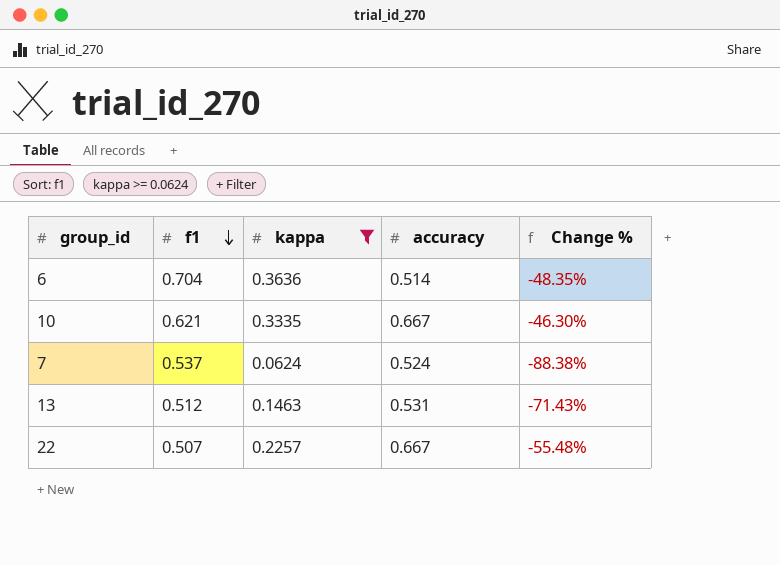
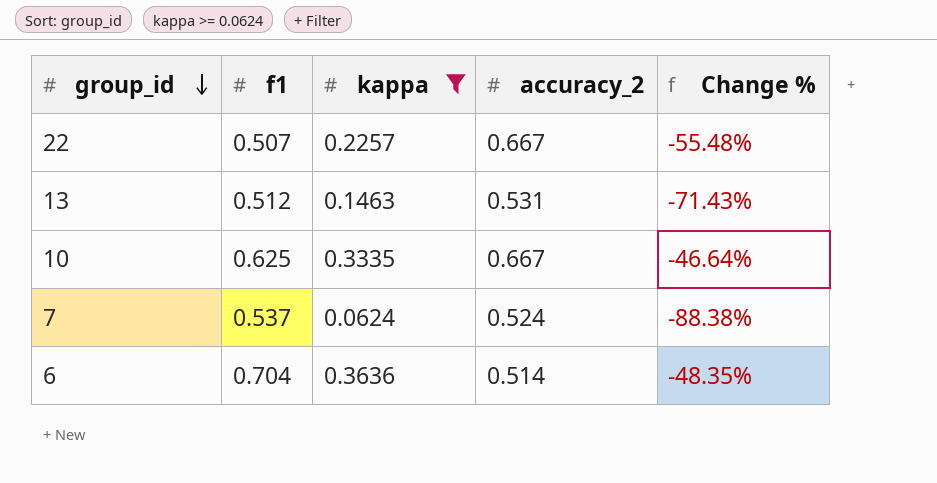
row order: f1 descending -> group_id descending
column name: accuracy -> accuracy_2
10 | f1: 0.621 -> 0.625
10 | Change %: -46.30% -> -46.64%

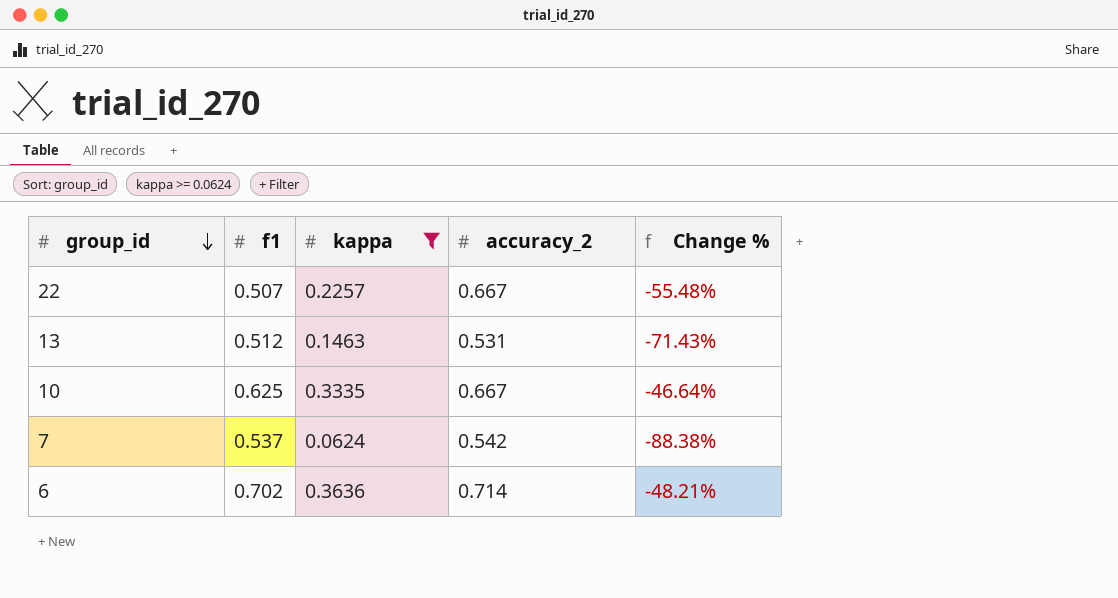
7 | accuracy_2: 0.524 -> 0.542
6 | f1: 0.704 -> 0.702
6 | accuracy_2: 0.514 -> 0.714
6 | Change %: -48.35% -> -48.21%

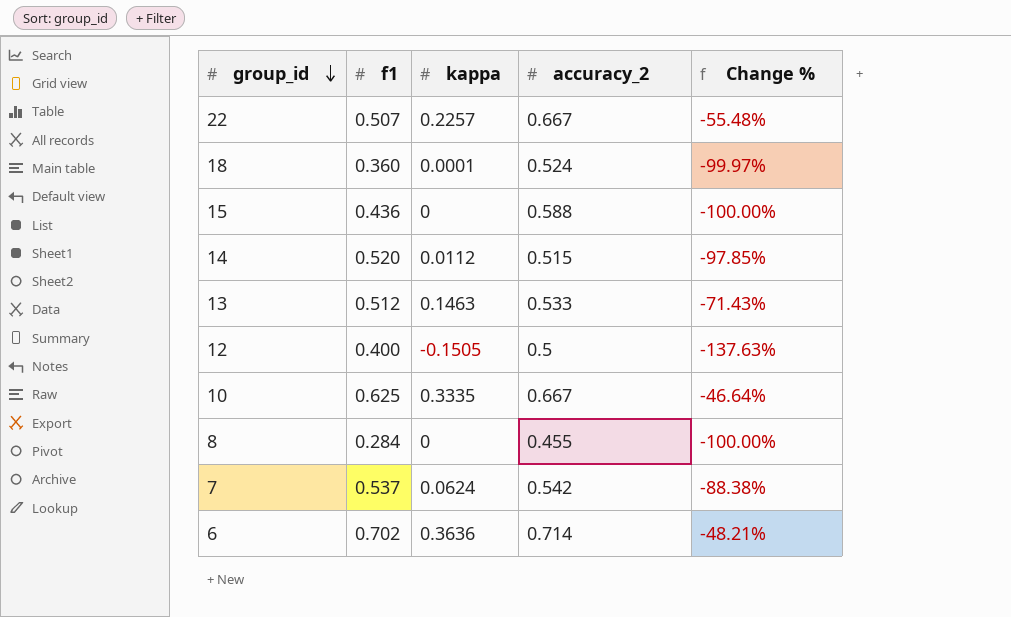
filter: kappa >= 0.0624 -> none
13 | accuracy_2: 0.531 -> 0.533

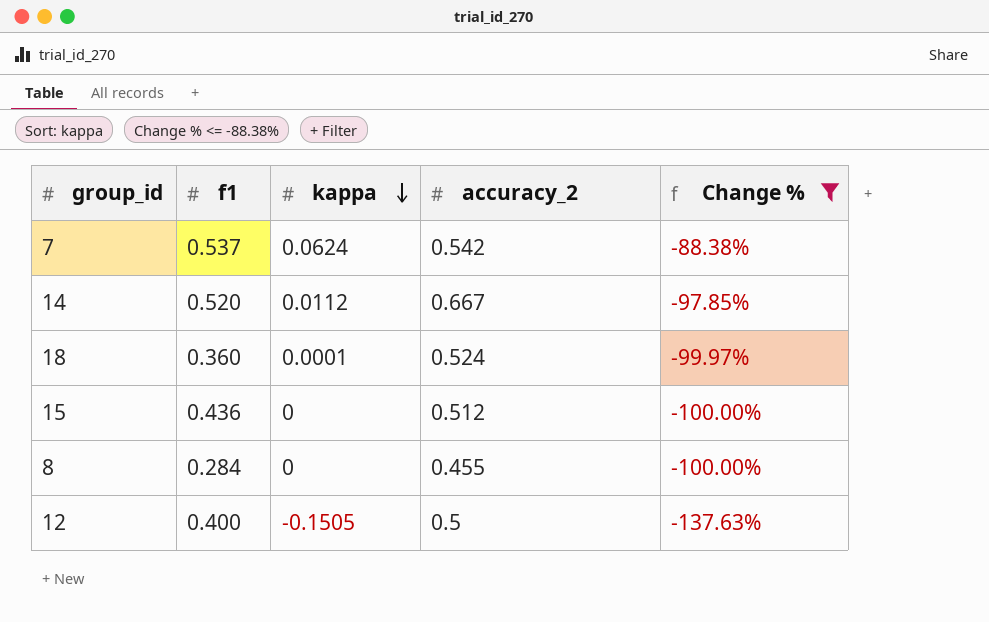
filter: none -> Change % <= -88.38%
row order: group_id descending -> kappa descending
14 | accuracy_2: 0.515 -> 0.667
15 | accuracy_2: 0.588 -> 0.512

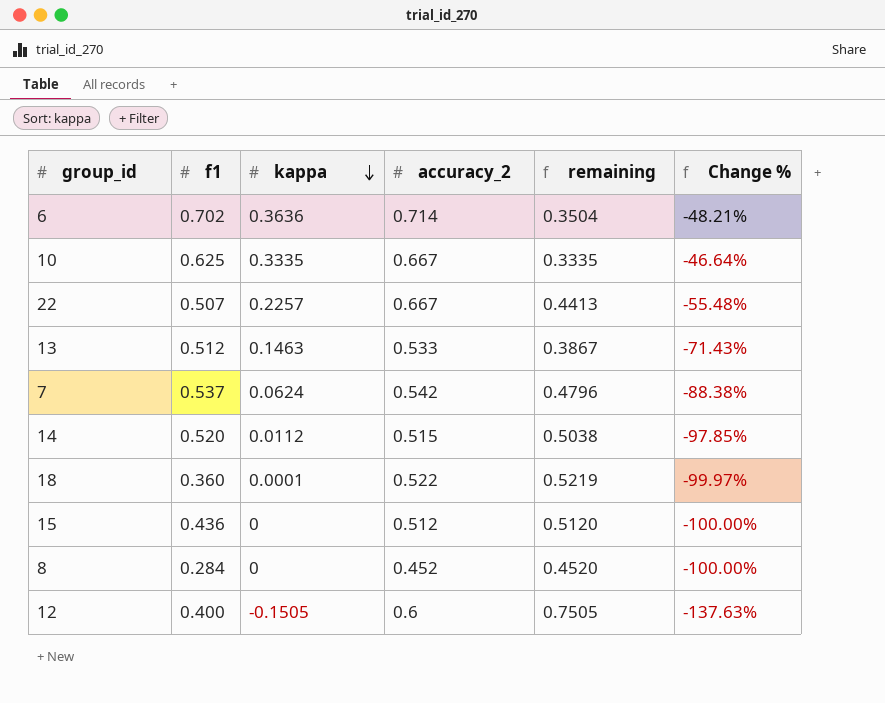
filter: Change % <= -88.38% -> none
column remaining | formula: none -> [accuracy_2] - [kappa]
14 | accuracy_2: 0.667 -> 0.515
18 | accuracy_2: 0.524 -> 0.522
8 | accuracy_2: 0.455 -> 0.452
12 | accuracy_2: 0.5 -> 0.6

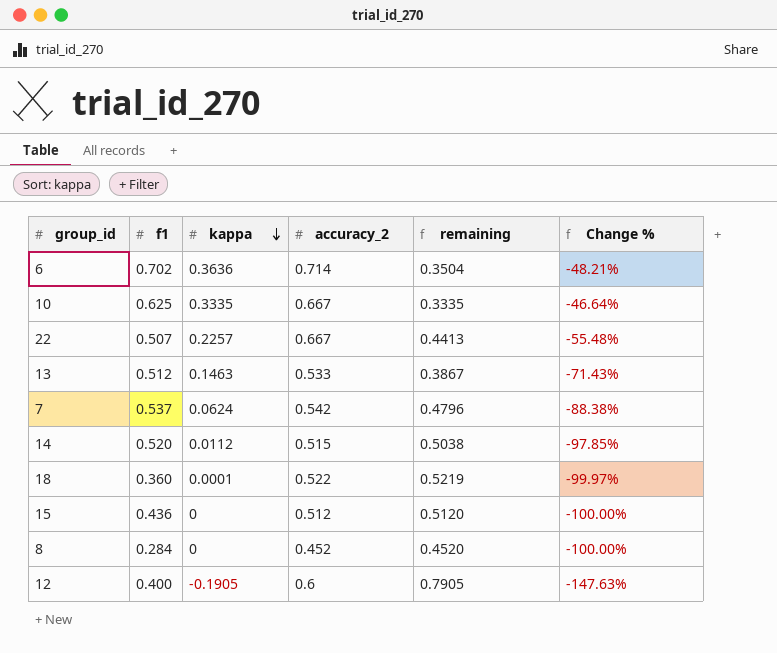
12 | kappa: -0.1505 -> -0.1905
12 | remaining: 0.7505 -> 0.7905
12 | Change %: -137.63% -> -147.63%

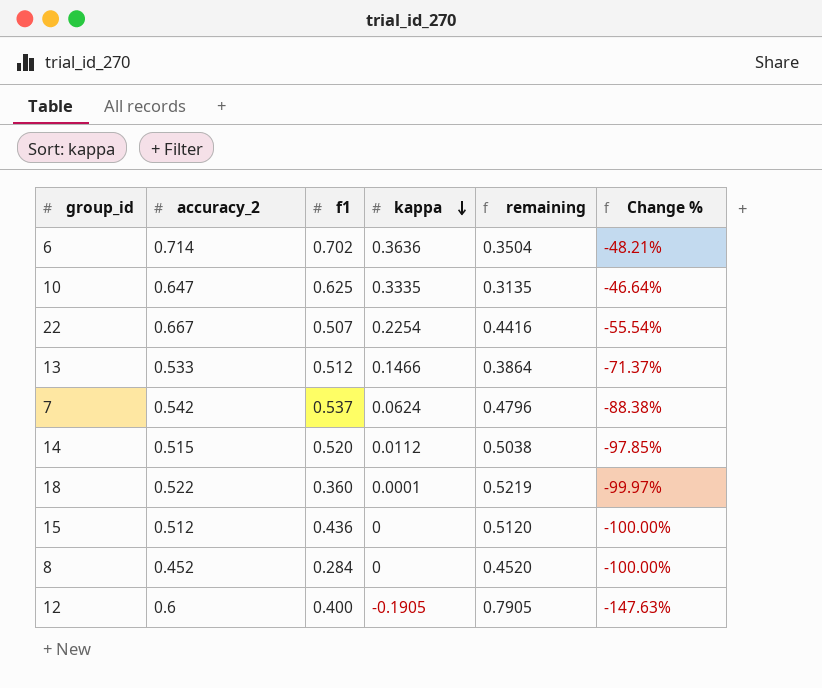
column accuracy_2 | position: 4 -> 2
10 | accuracy_2: 0.667 -> 0.647
10 | remaining: 0.3335 -> 0.3135
22 | kappa: 0.2257 -> 0.2254
22 | remaining: 0.4413 -> 0.4416
22 | Change %: -55.48% -> -55.54%
13 | kappa: 0.1463 -> 0.1466
13 | remaining: 0.3867 -> 0.3864
13 | Change %: -71.43% -> -71.37%

